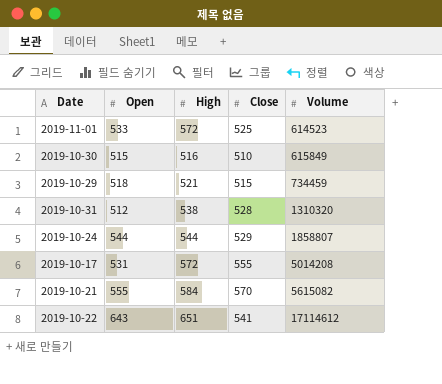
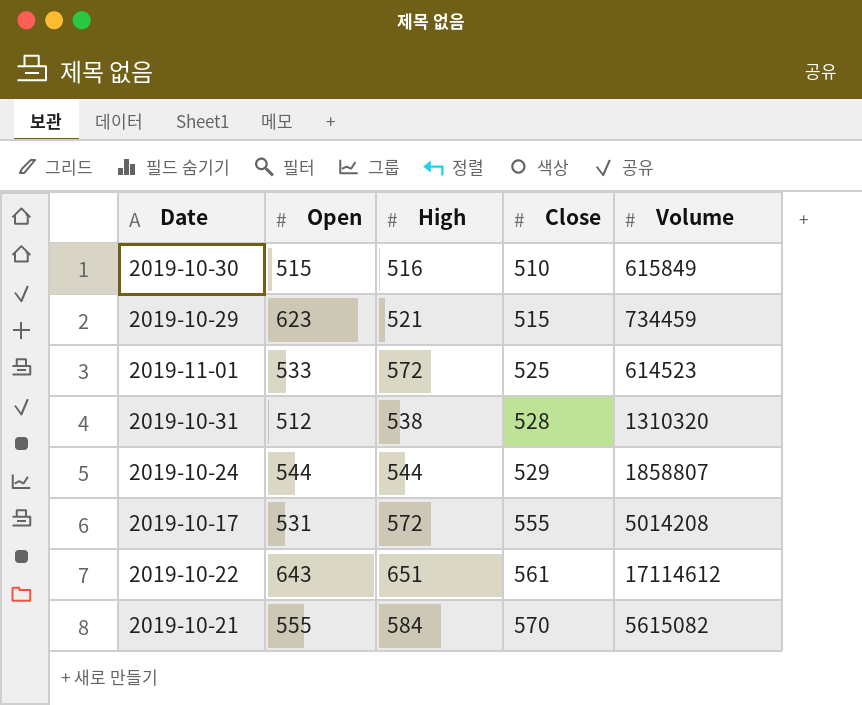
row order: Volume ascending -> Close ascending
2019-10-29 | Open: 518 -> 623
2019-10-22 | Close: 541 -> 561

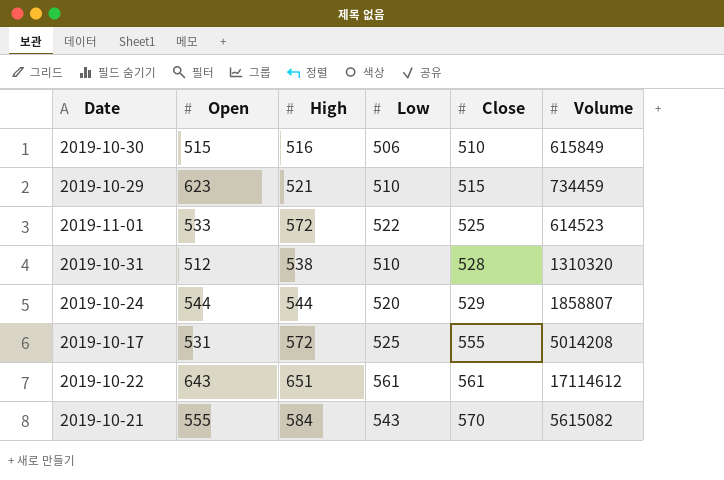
column Low | position: none -> 4

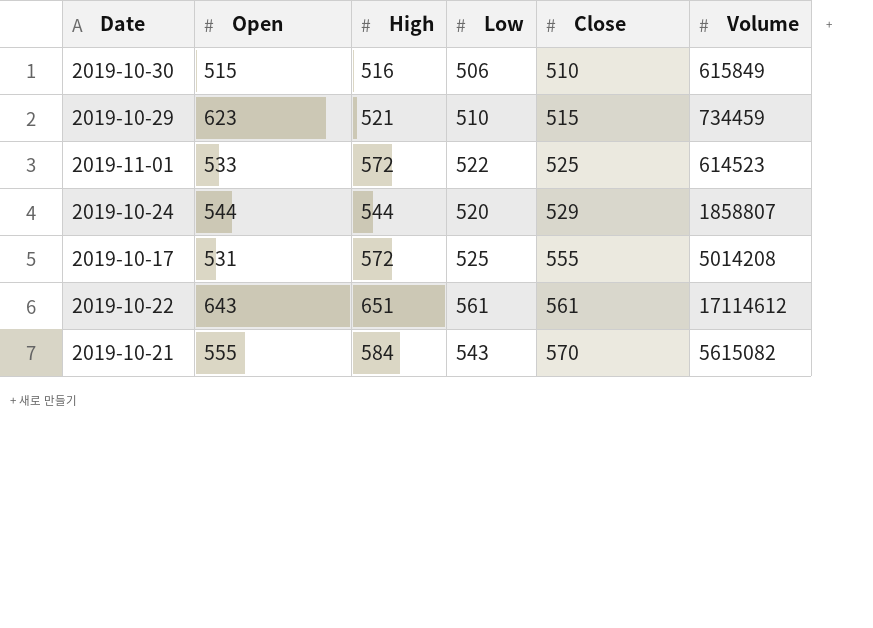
row 2019-10-31: 512 | 538 | 510 | 528 | 1310320 -> none

